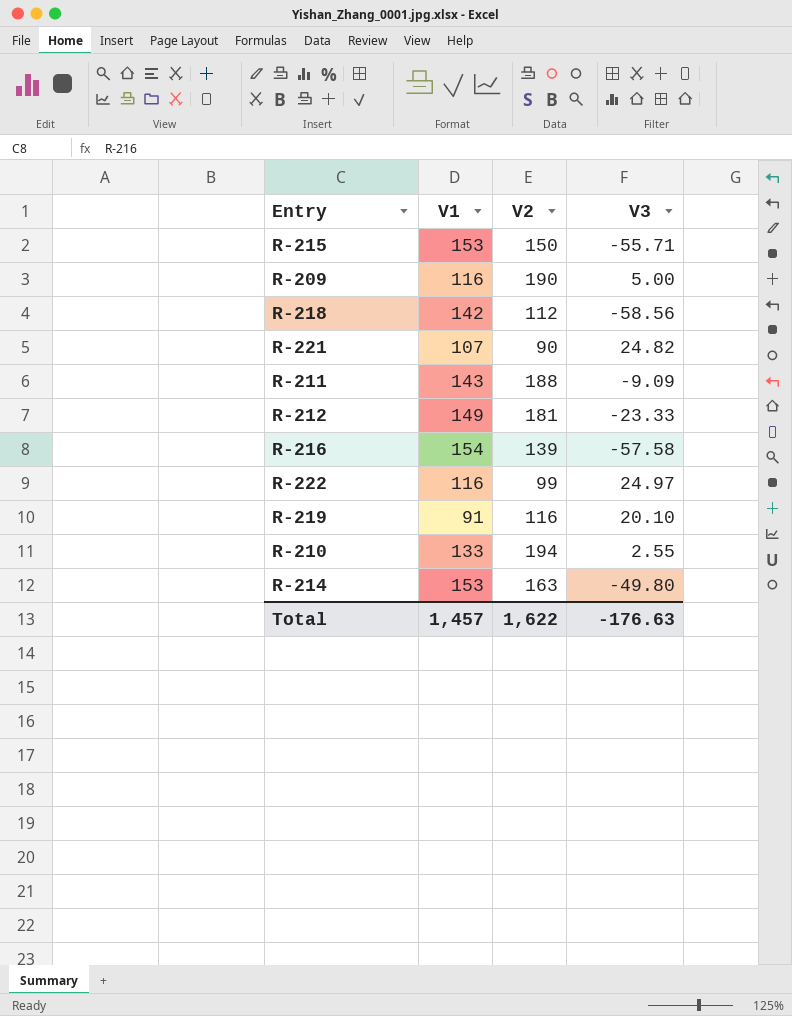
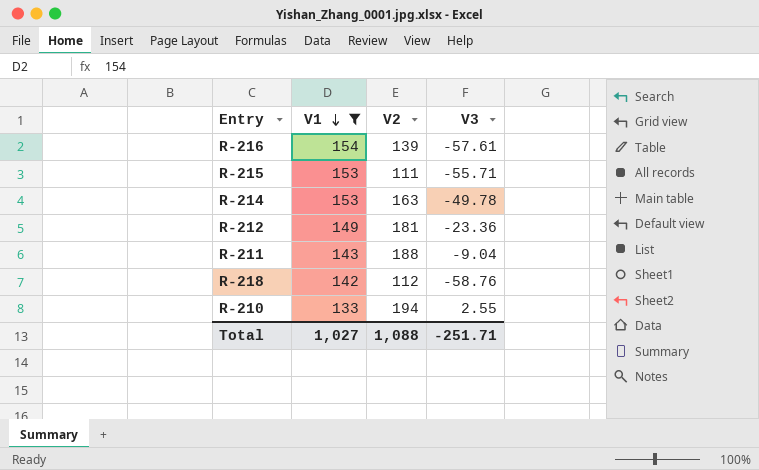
filter: none -> V1 >= 133
row order: none -> V1 descending
R-216 | V3: -57.58 -> -57.61
R-215 | V2: 150 -> 111
R-214 | V3: -49.80 -> -49.78
R-212 | V3: -23.33 -> -23.36
R-211 | V3: -9.09 -> -9.04
R-218 | V3: -58.56 -> -58.76
Total | V1: 1,457 -> 1,027
Total | V2: 1,622 -> 1,088
Total | V3: -176.63 -> -251.71

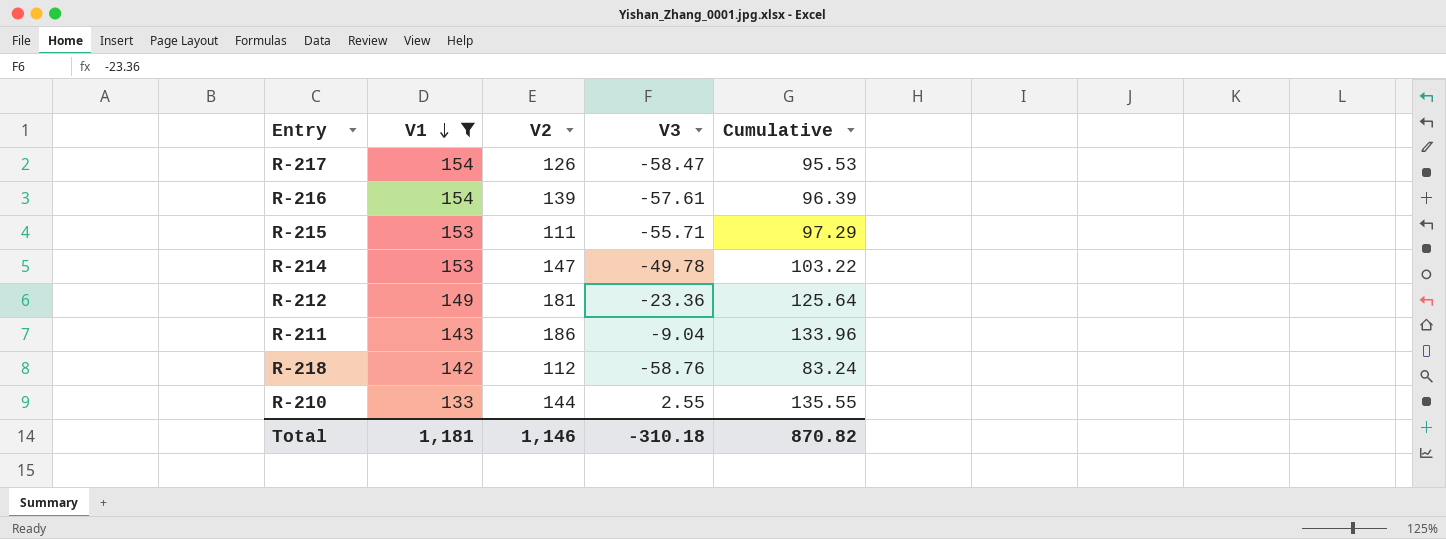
column Cumulative | formula: none -> [V1] + [V3]
row R-217: none -> 154 | 126 | -58.47 | 95.53
R-214 | V2: 163 -> 147
R-211 | V2: 188 -> 186
R-210 | V2: 194 -> 144
Total | V1: 1,027 -> 1,181
Total | V2: 1,088 -> 1,146
Total | V3: -251.71 -> -310.18

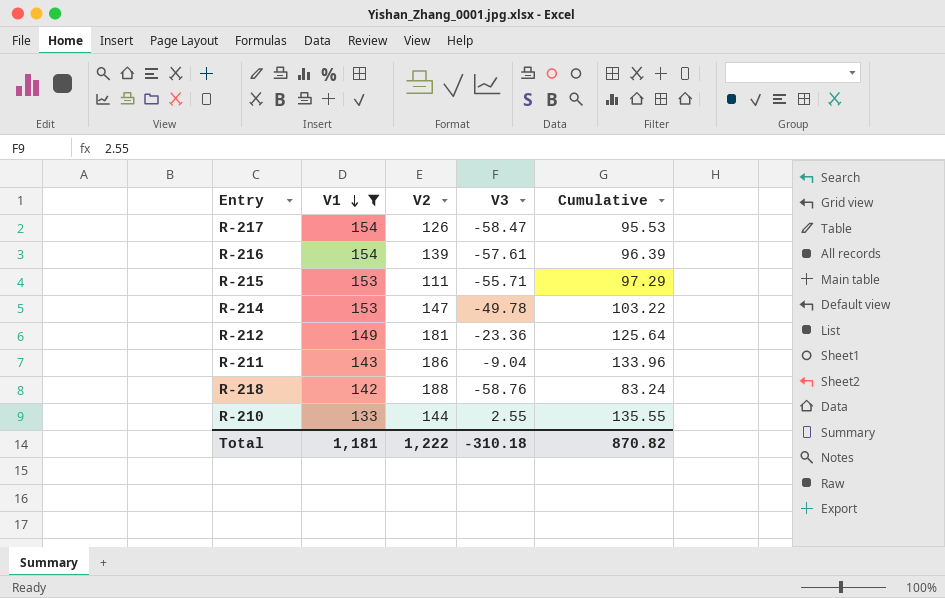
R-218 | V2: 112 -> 188
Total | V2: 1,146 -> 1,222

